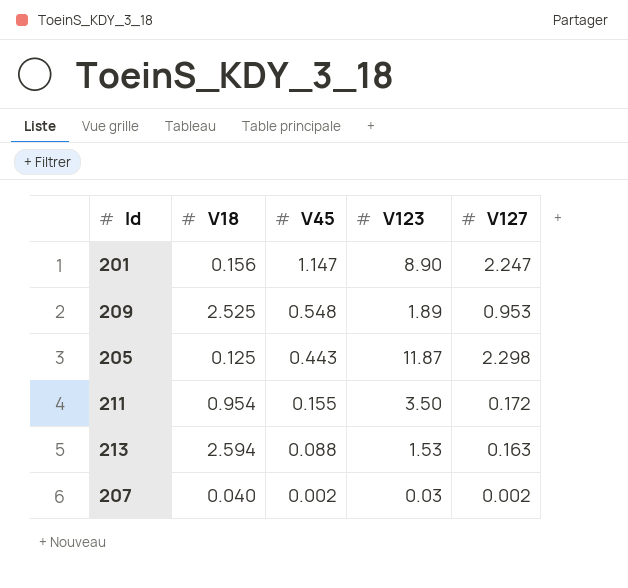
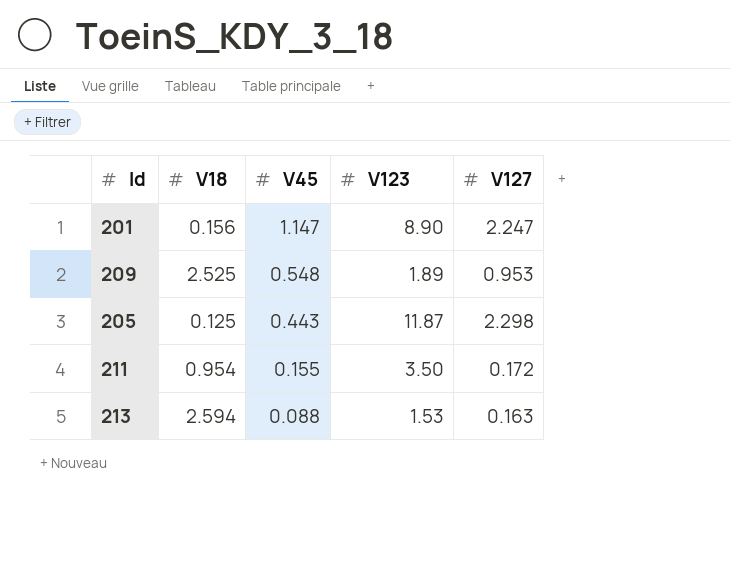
row 207: 0.040 | 0.002 | 0.03 | 0.002 -> none

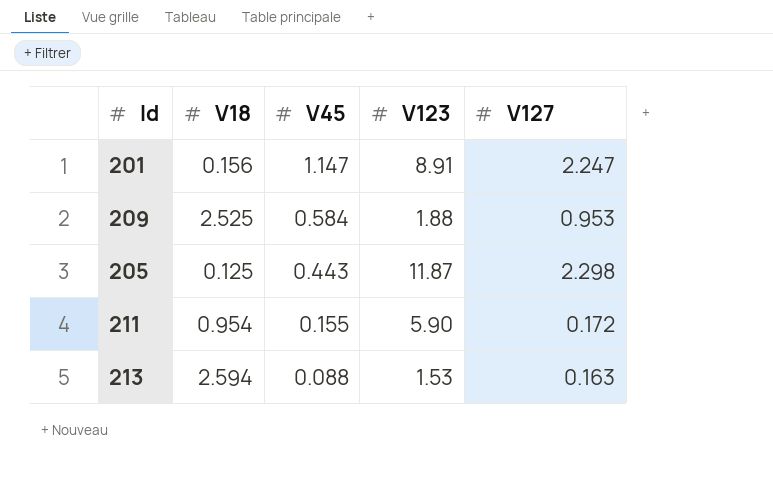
201 | V123: 8.90 -> 8.91
209 | V45: 0.548 -> 0.584
209 | V123: 1.89 -> 1.88
211 | V123: 3.50 -> 5.90

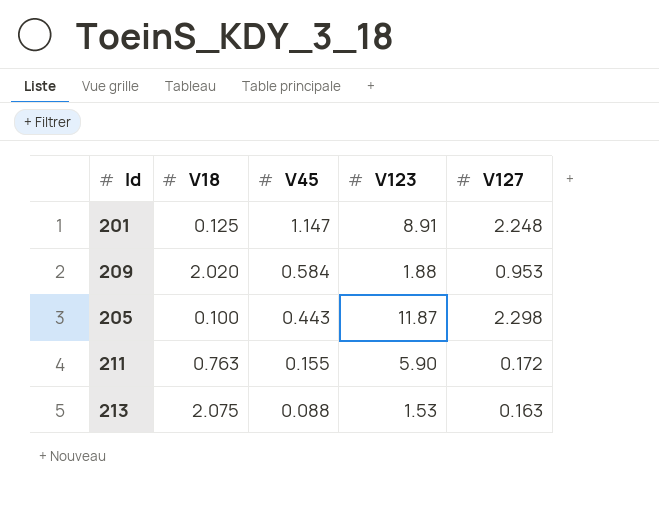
201 | V18: 0.156 -> 0.125
201 | V127: 2.247 -> 2.248
209 | V18: 2.525 -> 2.020
205 | V18: 0.125 -> 0.100
211 | V18: 0.954 -> 0.763
213 | V18: 2.594 -> 2.075

